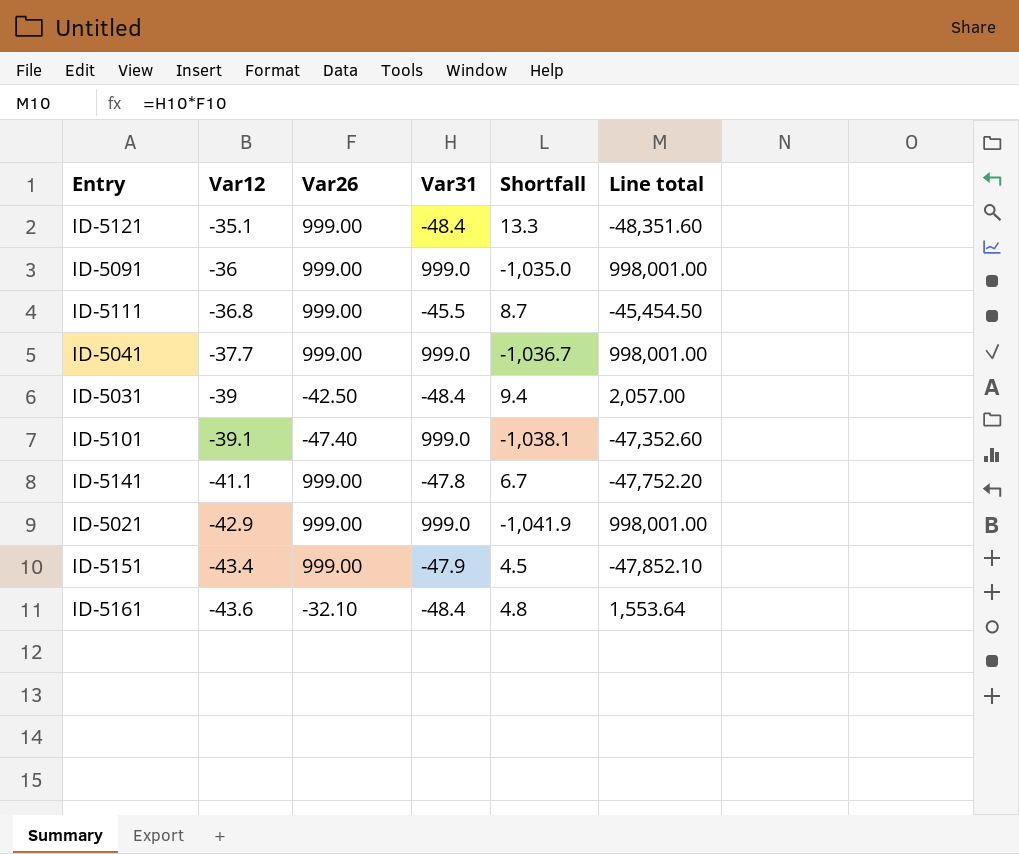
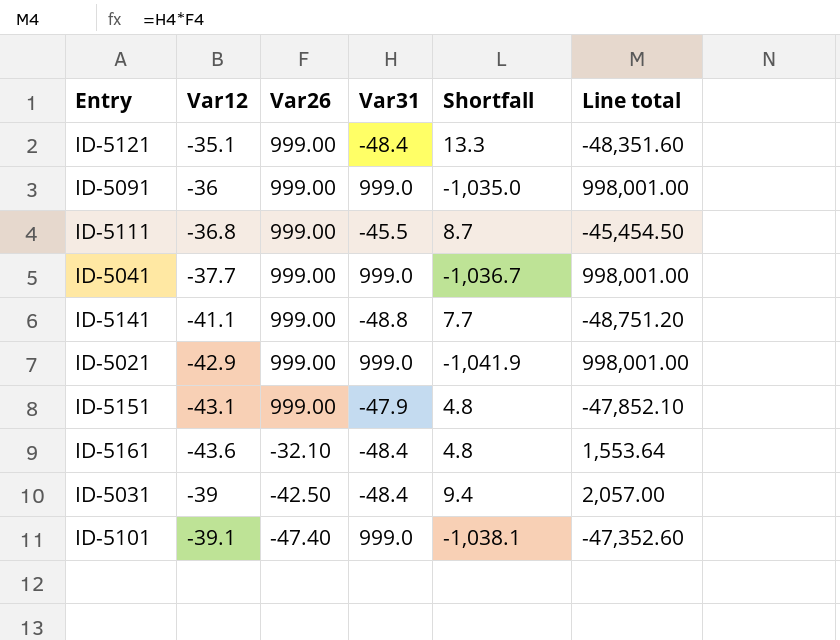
row order: Var12 descending -> Var26 descending
ID-5141 | Var31: -47.8 -> -48.8
ID-5141 | Shortfall: 6.7 -> 7.7
ID-5141 | Line total: -47,752.20 -> -48,751.20
ID-5151 | Var12: -43.4 -> -43.1
ID-5151 | Shortfall: 4.5 -> 4.8

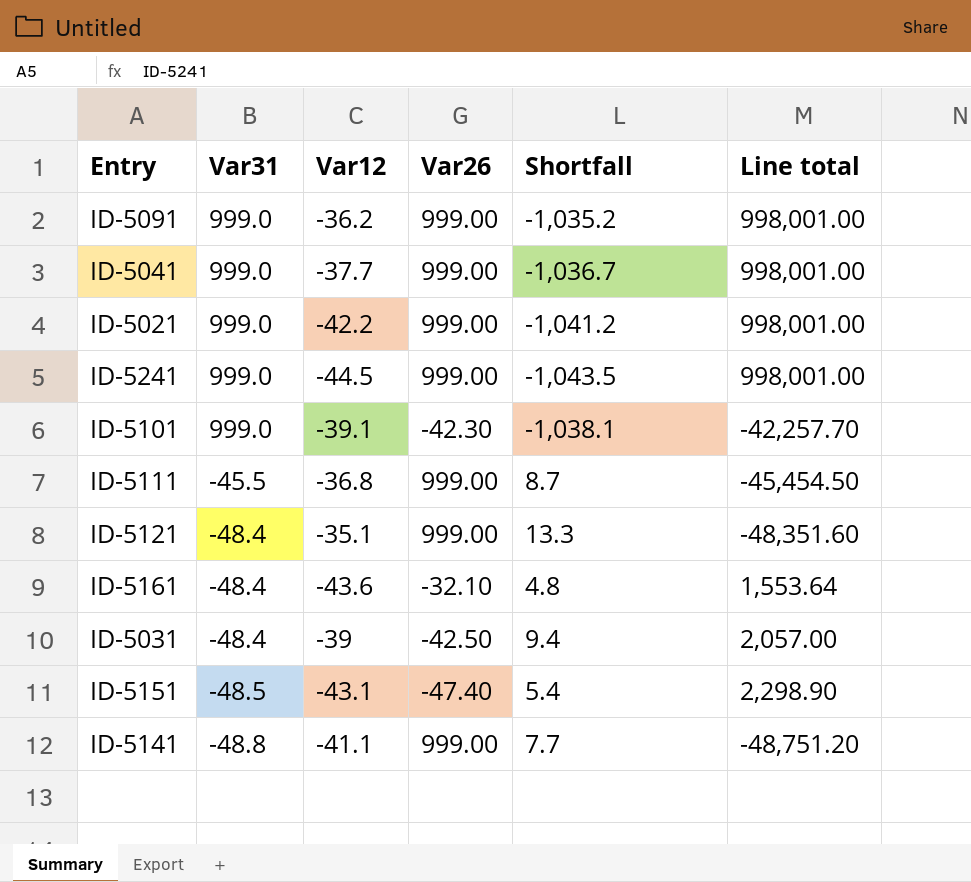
row order: Var26 descending -> Var31 descending
column Var31 | position: 4 -> 2
ID-5091 | Var12: -36 -> -36.2
ID-5091 | Shortfall: -1,035.0 -> -1,035.2
ID-5021 | Var12: -42.9 -> -42.2
ID-5021 | Shortfall: -1,041.9 -> -1,041.2
row ID-5241: none -> 999.0 | -44.5 | 999.00 | -1,043.5 | 998,001.00
ID-5101 | Var26: -47.40 -> -42.30
ID-5101 | Line total: -47,352.60 -> -42,257.70
ID-5151 | Var31: -47.9 -> -48.5
ID-5151 | Var26: 999.00 -> -47.40
ID-5151 | Shortfall: 4.8 -> 5.4
ID-5151 | Line total: -47,852.10 -> 2,298.90

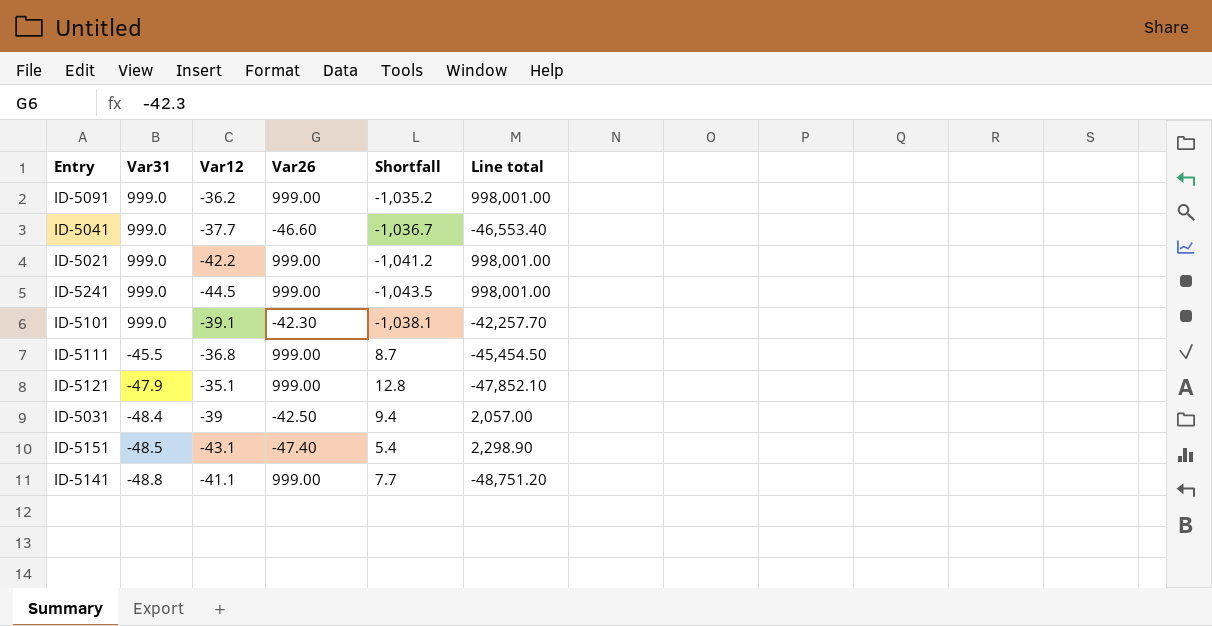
row ID-5161: -48.4 | -43.6 | -32.10 | 4.8 | 1,553.64 -> none
ID-5041 | Var26: 999.00 -> -46.60
ID-5041 | Line total: 998,001.00 -> -46,553.40
ID-5121 | Var31: -48.4 -> -47.9
ID-5121 | Shortfall: 13.3 -> 12.8
ID-5121 | Line total: -48,351.60 -> -47,852.10

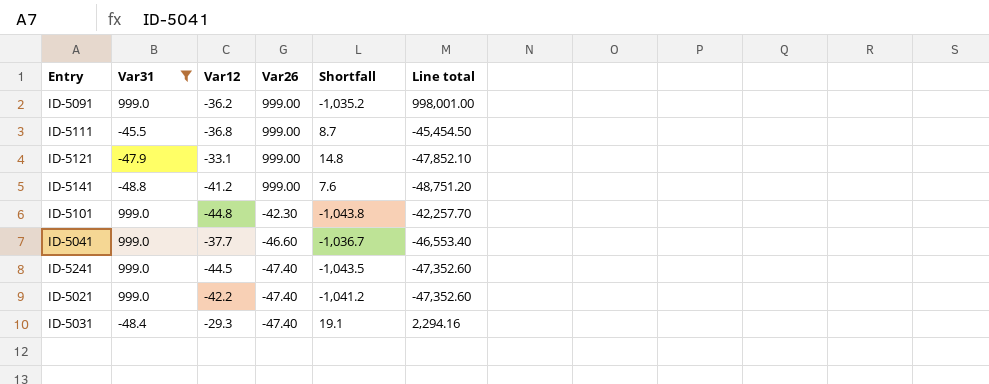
filter: none -> Var31 != -48.5
row order: Var31 descending -> Var26 descending
ID-5121 | Var12: -35.1 -> -33.1
ID-5121 | Shortfall: 12.8 -> 14.8
ID-5141 | Var12: -41.1 -> -41.2
ID-5141 | Shortfall: 7.7 -> 7.6
ID-5101 | Var12: -39.1 -> -44.8
ID-5101 | Shortfall: -1,038.1 -> -1,043.8
ID-5241 | Var26: 999.00 -> -47.40
ID-5241 | Line total: 998,001.00 -> -47,352.60
ID-5021 | Var26: 999.00 -> -47.40
ID-5021 | Line total: 998,001.00 -> -47,352.60
ID-5031 | Var12: -39 -> -29.3
ID-5031 | Var26: -42.50 -> -47.40
ID-5031 | Shortfall: 9.4 -> 19.1
ID-5031 | Line total: 2,057.00 -> 2,294.16

